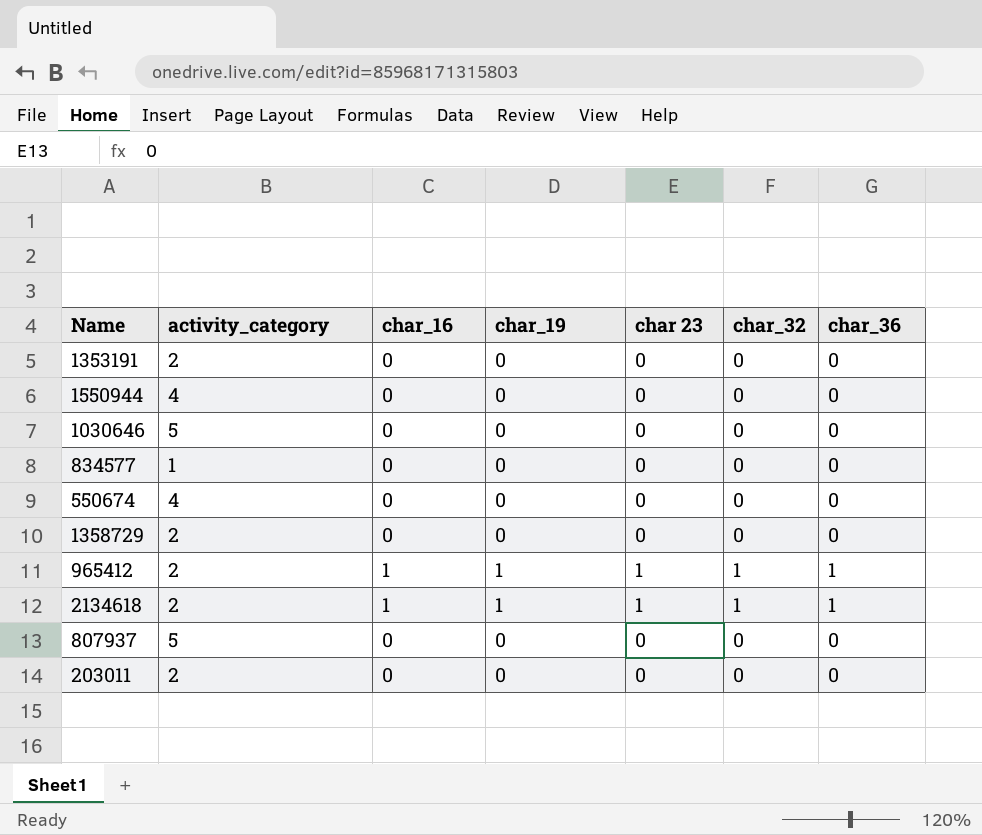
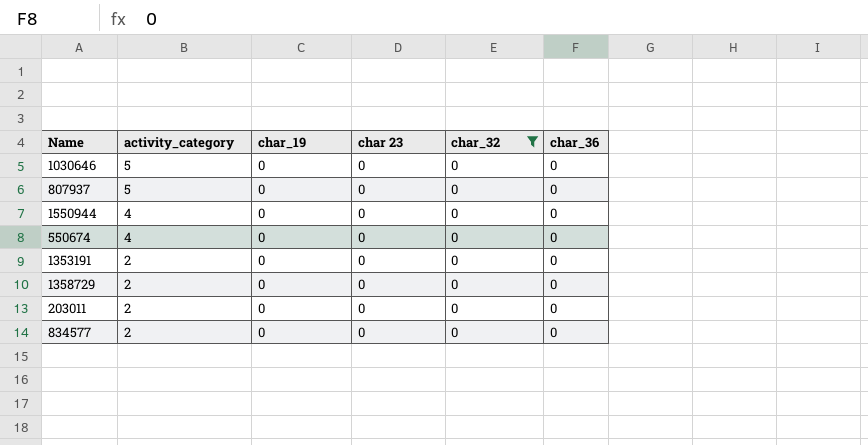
filter: none -> char_32 = 0
row order: none -> activity_category descending
column char_16 | position: 3 -> none
834577 | activity_category: 1 -> 2

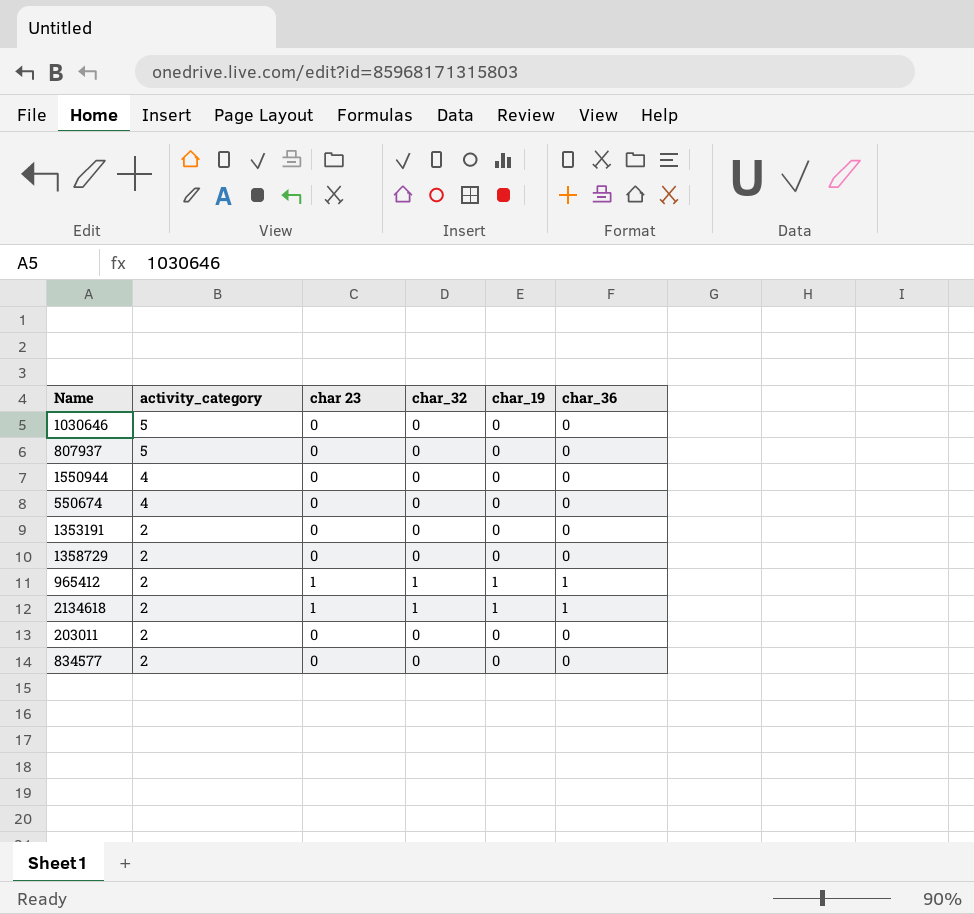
filter: char_32 = 0 -> none
column char_19 | position: 3 -> 5

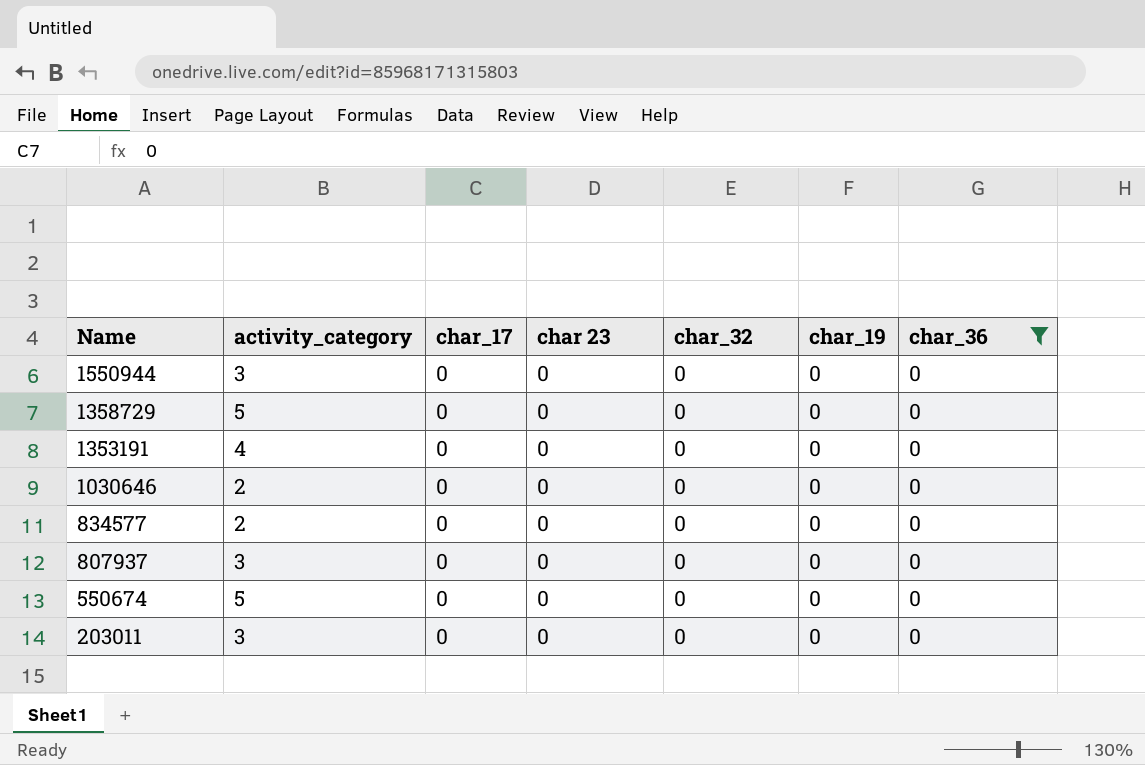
filter: none -> char_36 = 0
row order: activity_category descending -> Name descending
column char_17 | position: none -> 3
1550944 | activity_category: 4 -> 3
1358729 | activity_category: 2 -> 5
1353191 | activity_category: 2 -> 4
1030646 | activity_category: 5 -> 2
807937 | activity_category: 5 -> 3
550674 | activity_category: 4 -> 5
203011 | activity_category: 2 -> 3

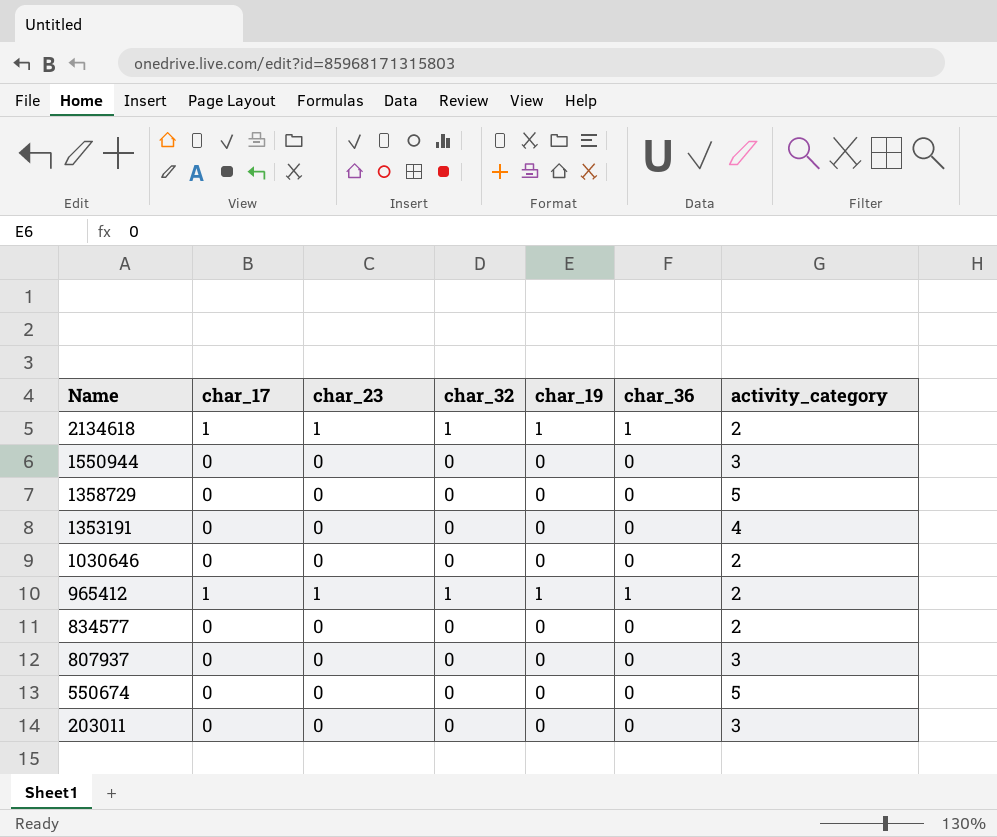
filter: char_36 = 0 -> none
column name: char 23 -> char_23
column activity_category | position: 2 -> 7

